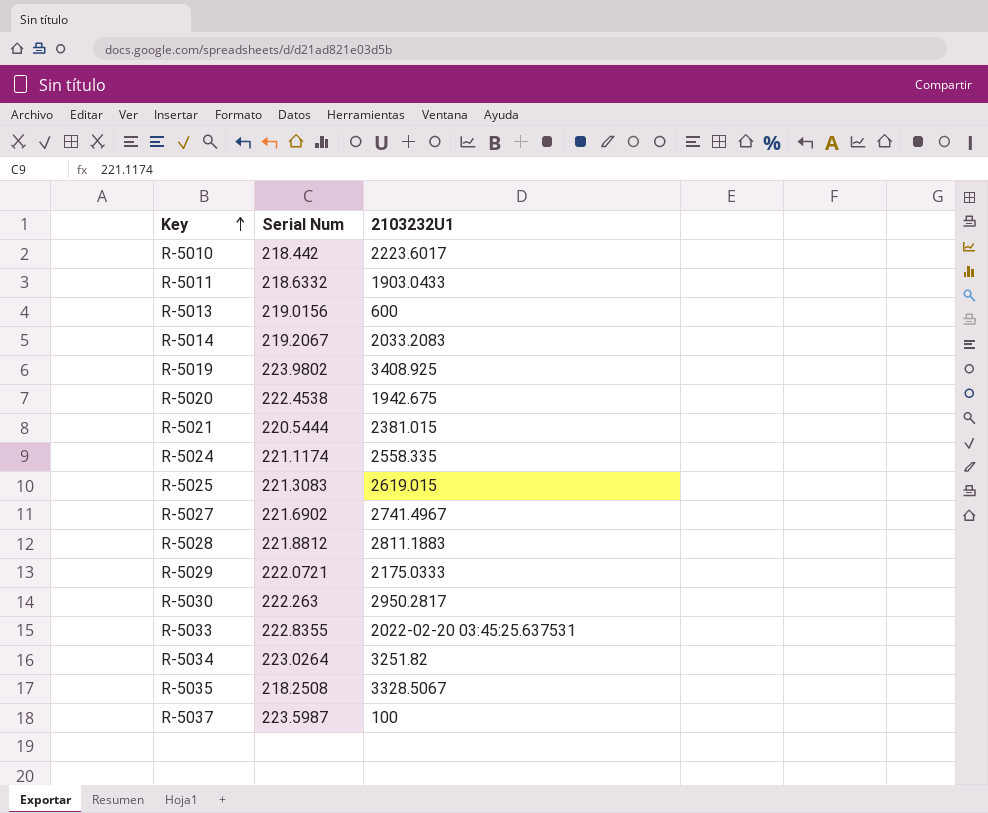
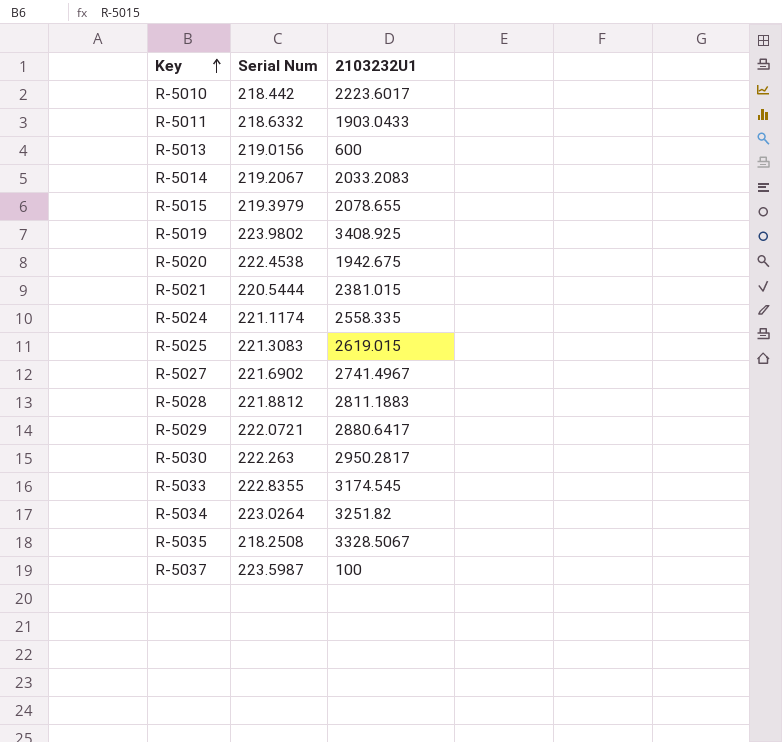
row R-5015: none -> 219.3979 | 2078.655
R-5029 | 2103232U1: 2175.0333 -> 2880.6417
R-5033 | 2103232U1: 2022-02-20 03:45:25.637531 -> 3174.545

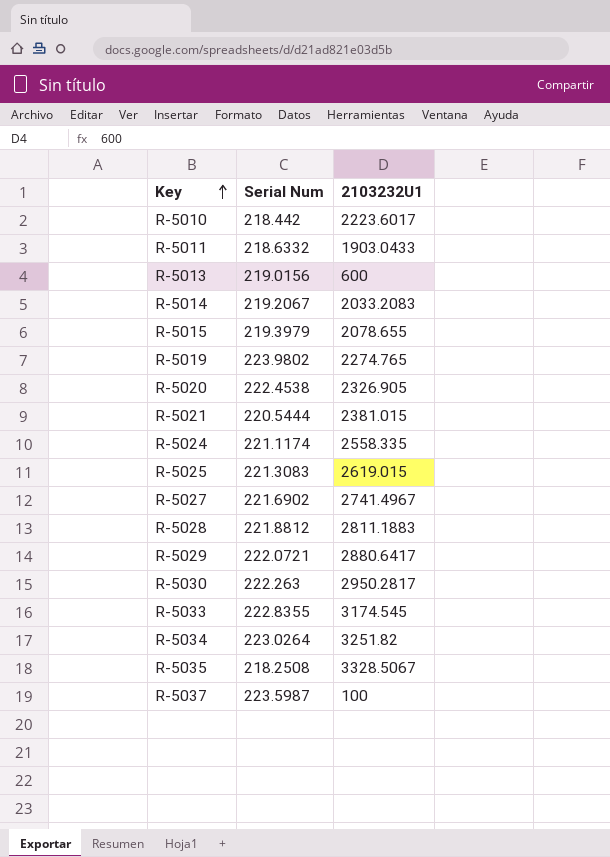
R-5019 | 2103232U1: 3408.925 -> 2274.765
R-5020 | 2103232U1: 1942.675 -> 2326.905

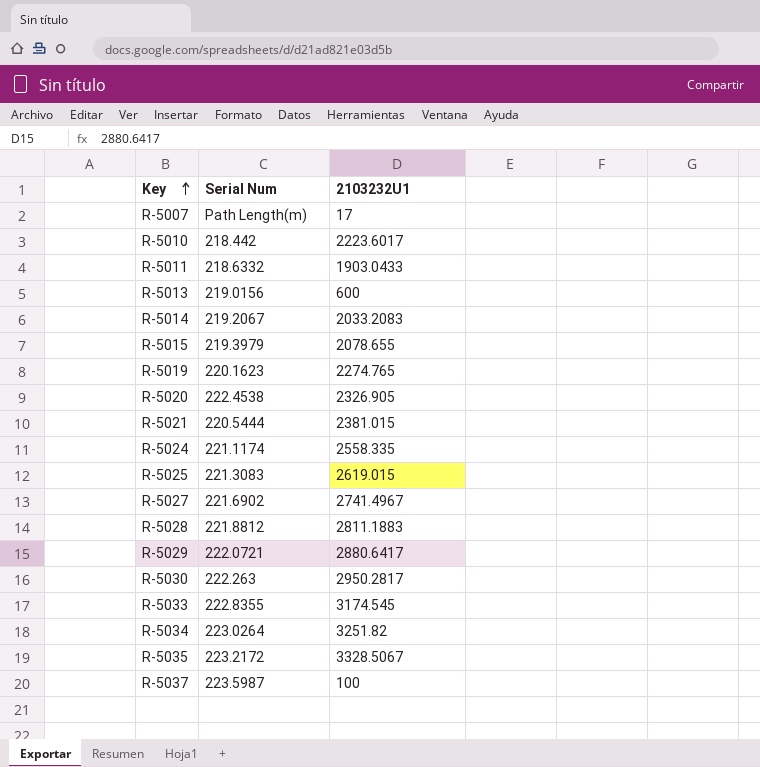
row R-5007: none -> Path Length(m) | 17
R-5019 | Serial Num: 223.9802 -> 220.1623
R-5035 | Serial Num: 218.2508 -> 223.2172

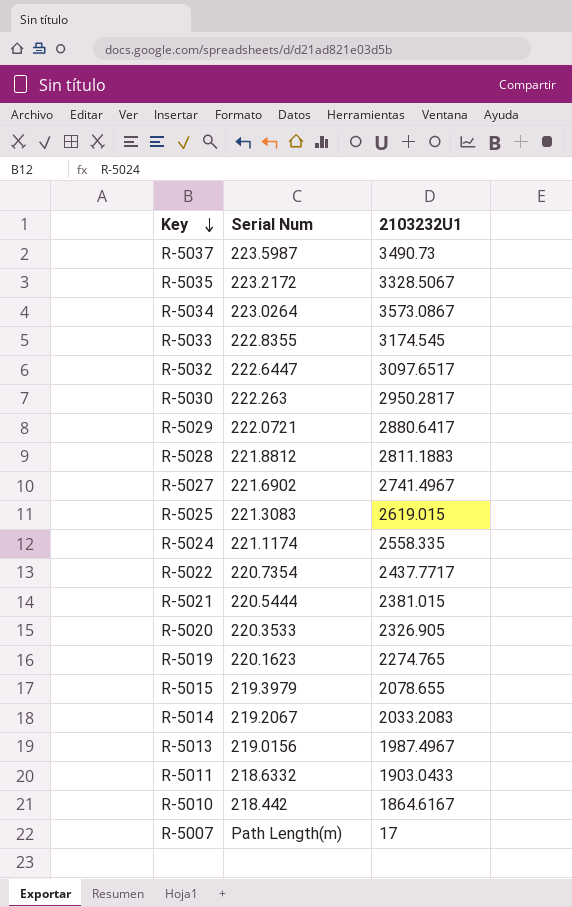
row order: Key ascending -> Key descending
R-5037 | 2103232U1: 100 -> 3490.73
R-5034 | 2103232U1: 3251.82 -> 3573.0867
row R-5032: none -> 222.6447 | 3097.6517
row R-5022: none -> 220.7354 | 2437.7717
R-5020 | Serial Num: 222.4538 -> 220.3533
R-5013 | 2103232U1: 600 -> 1987.4967
R-5010 | 2103232U1: 2223.6017 -> 1864.6167

